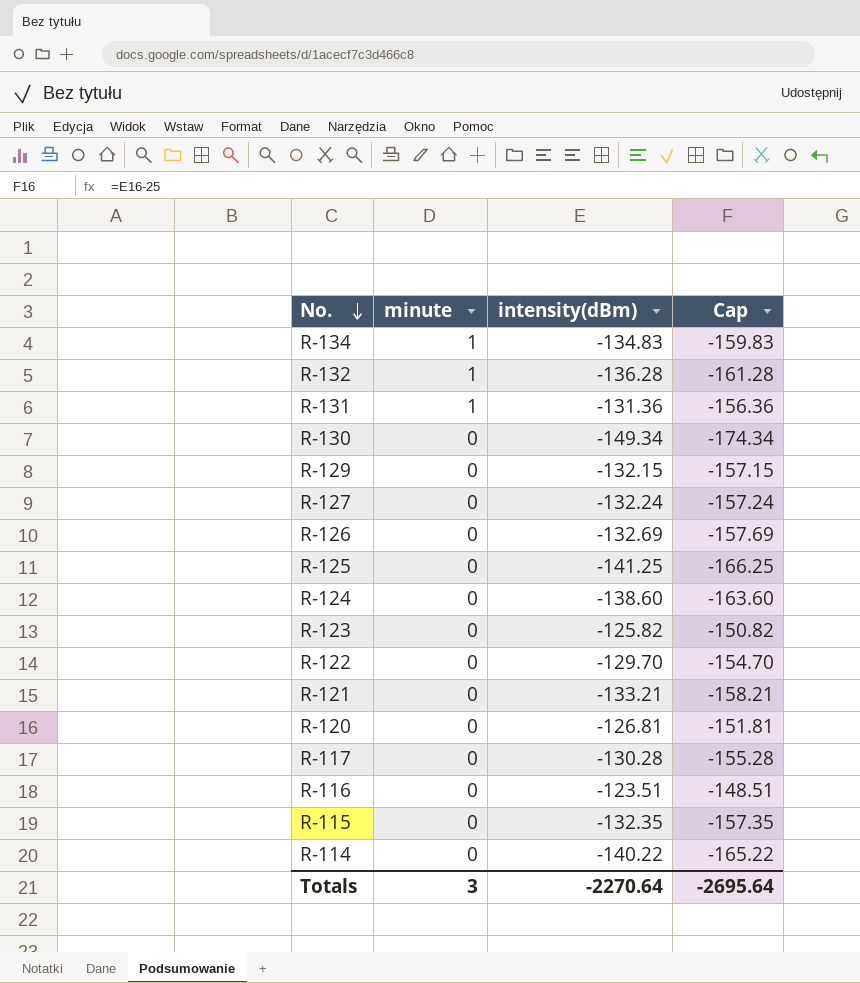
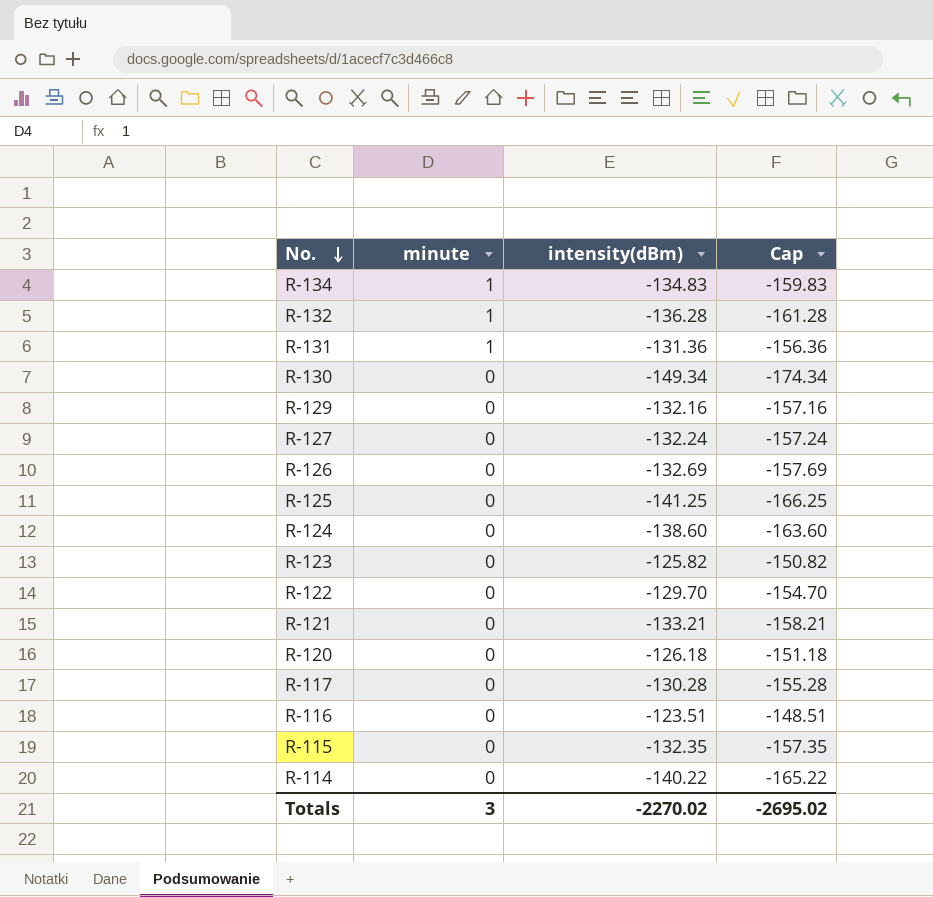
R-129 | intensity(dBm): -132.15 -> -132.16
R-129 | Cap: -157.15 -> -157.16
R-120 | intensity(dBm): -126.81 -> -126.18
R-120 | Cap: -151.81 -> -151.18
Totals | intensity(dBm): -2270.64 -> -2270.02
Totals | Cap: -2695.64 -> -2695.02

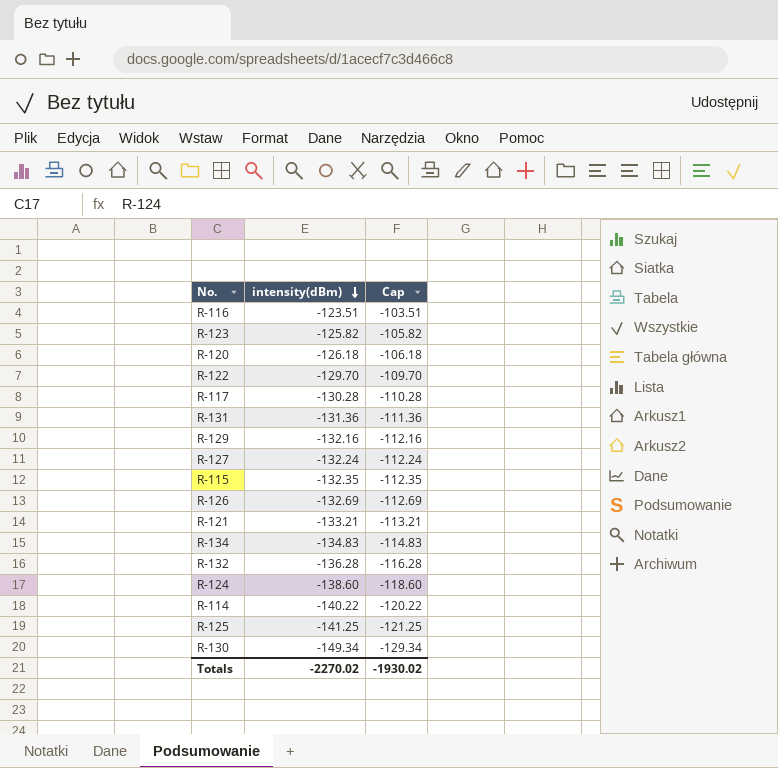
row order: No. descending -> intensity(dBm) descending
column minute | position: 2 -> none
column Cap | formula: [intensity(dBm)] - 25 -> [intensity(dBm)] + 20
Totals | Cap: -2695.02 -> -1930.02

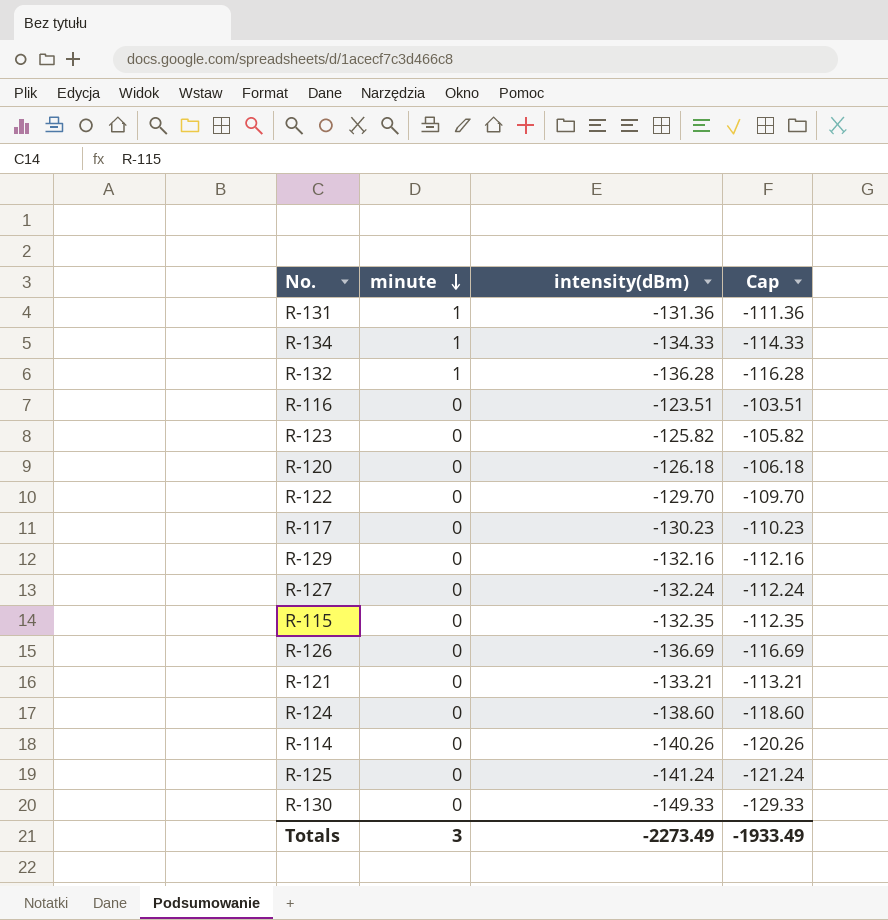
row order: intensity(dBm) descending -> minute descending
column minute | position: none -> 2
R-134 | intensity(dBm): -134.83 -> -134.33
R-134 | Cap: -114.83 -> -114.33
R-117 | intensity(dBm): -130.28 -> -130.23
R-117 | Cap: -110.28 -> -110.23
R-126 | intensity(dBm): -132.69 -> -136.69
R-126 | Cap: -112.69 -> -116.69
R-114 | intensity(dBm): -140.22 -> -140.26
R-114 | Cap: -120.22 -> -120.26
R-125 | intensity(dBm): -141.25 -> -141.24
R-125 | Cap: -121.25 -> -121.24
R-130 | intensity(dBm): -149.34 -> -149.33
R-130 | Cap: -129.34 -> -129.33
Totals | intensity(dBm): -2270.02 -> -2273.49
Totals | Cap: -1930.02 -> -1933.49

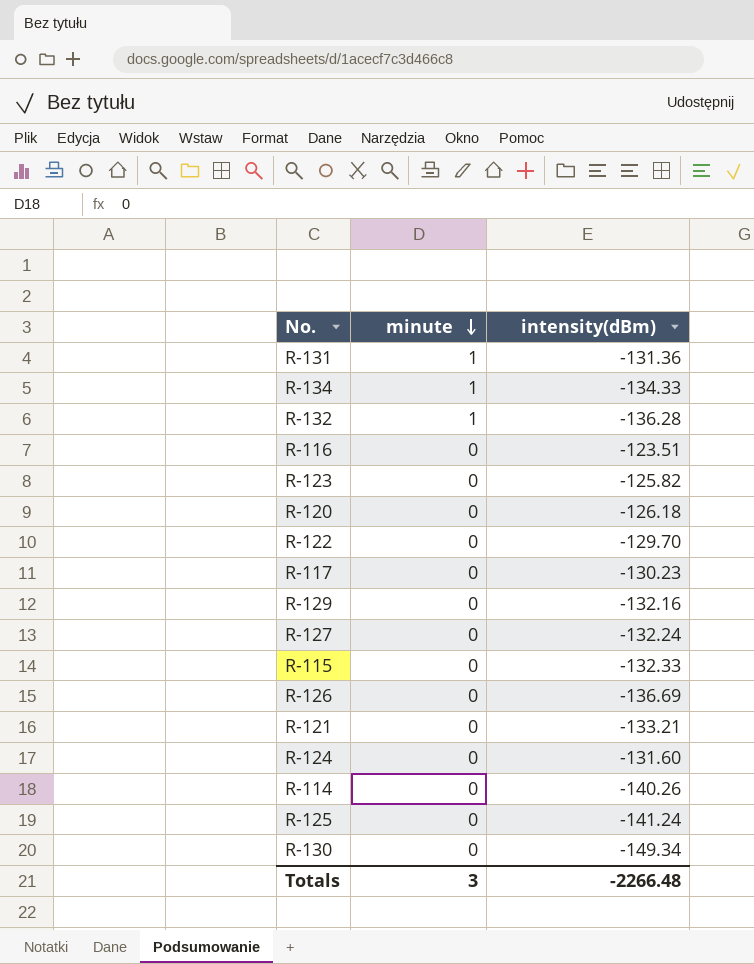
column Cap | formula: [intensity(dBm)] + 20 -> none
R-115 | intensity(dBm): -132.35 -> -132.33
R-124 | intensity(dBm): -138.60 -> -131.60
R-130 | intensity(dBm): -149.33 -> -149.34
Totals | intensity(dBm): -2273.49 -> -2266.48

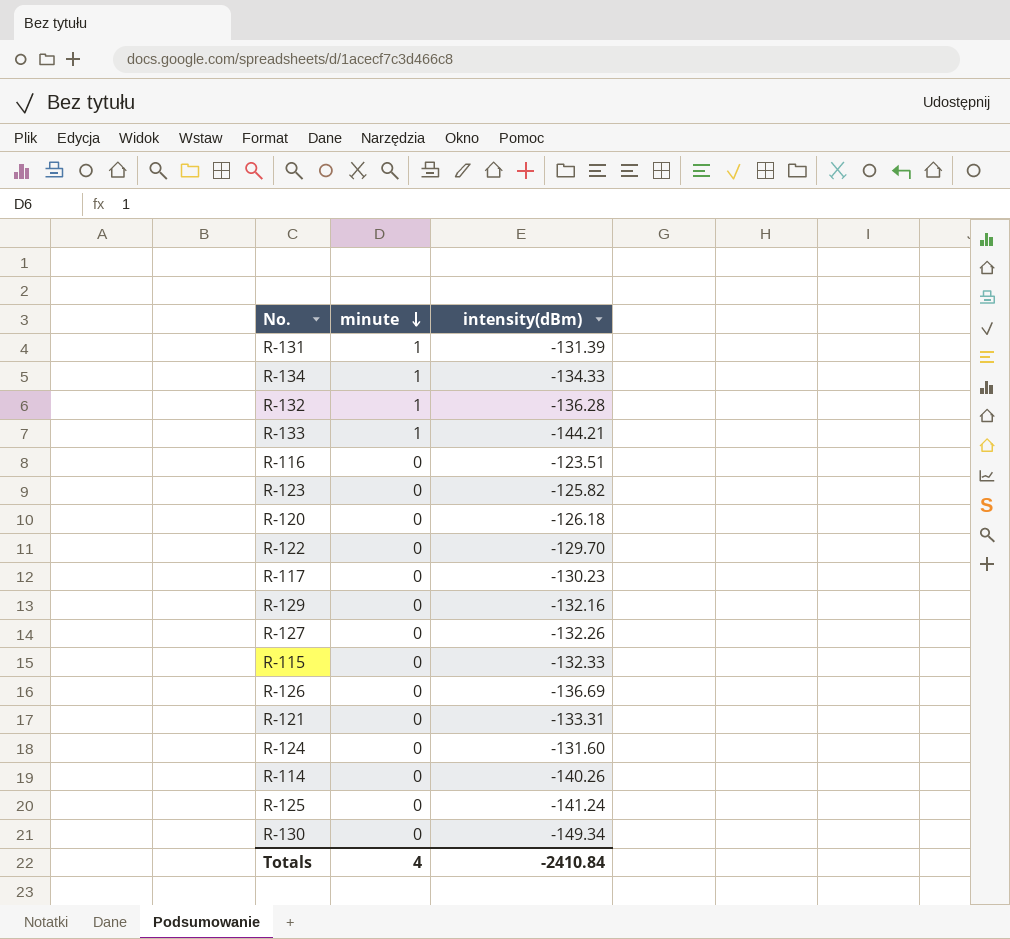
R-131 | intensity(dBm): -131.36 -> -131.39
row R-133: none -> 1 | -144.21
R-127 | intensity(dBm): -132.24 -> -132.26
R-121 | intensity(dBm): -133.21 -> -133.31
Totals | minute: 3 -> 4
Totals | intensity(dBm): -2266.48 -> -2410.84

